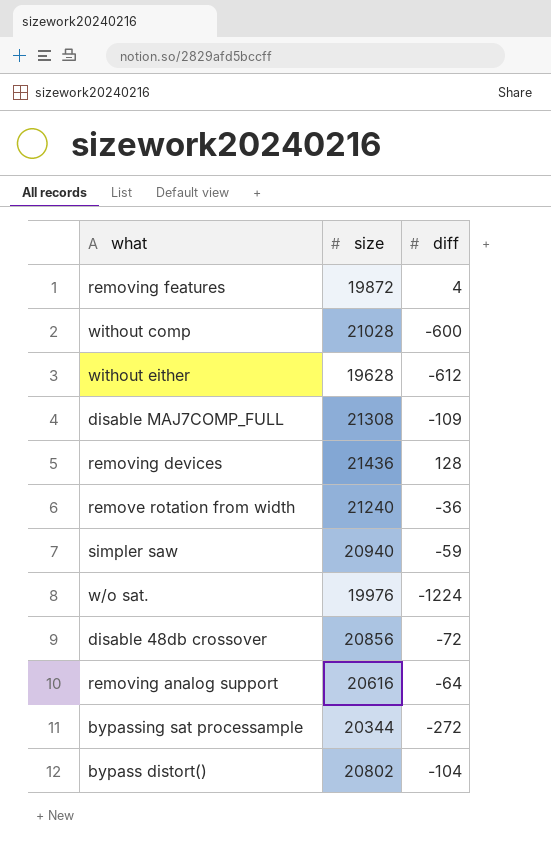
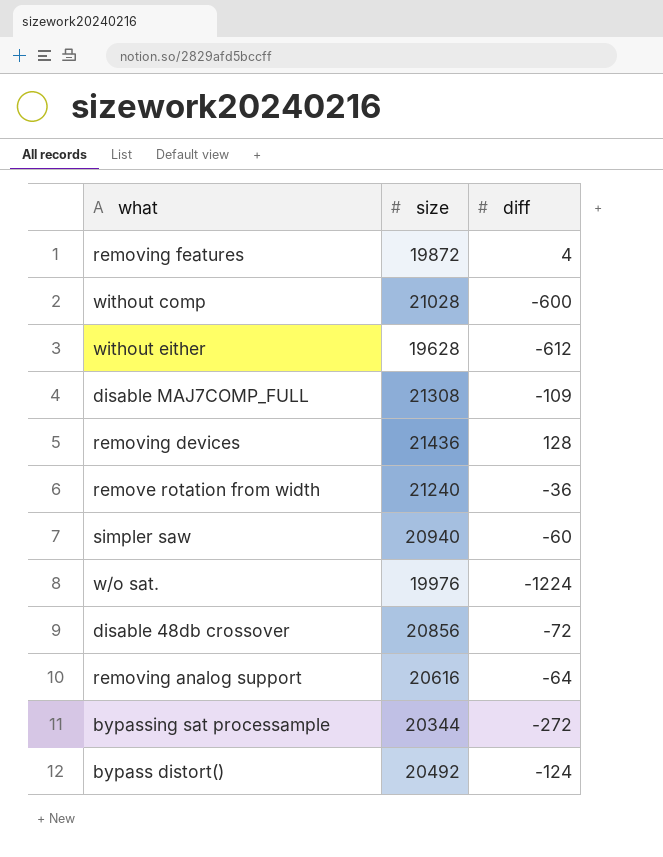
simpler saw | diff: -59 -> -60
bypass distort() | size: 20802 -> 20492
bypass distort() | diff: -104 -> -124

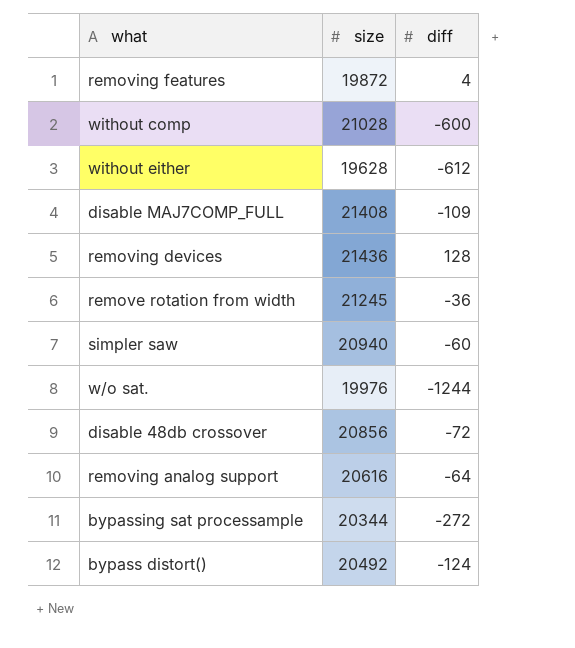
disable MAJ7COMP_FULL | size: 21308 -> 21408
remove rotation from width | size: 21240 -> 21245
w/o sat. | diff: -1224 -> -1244

